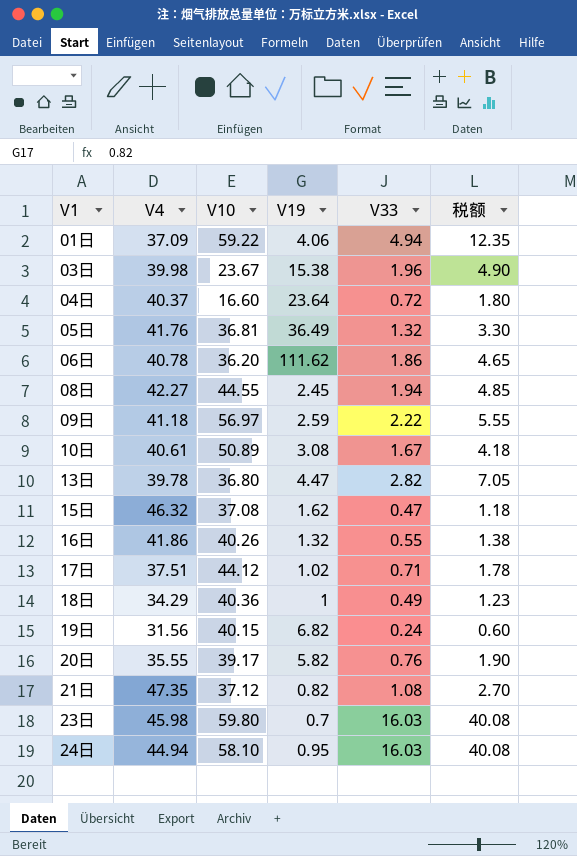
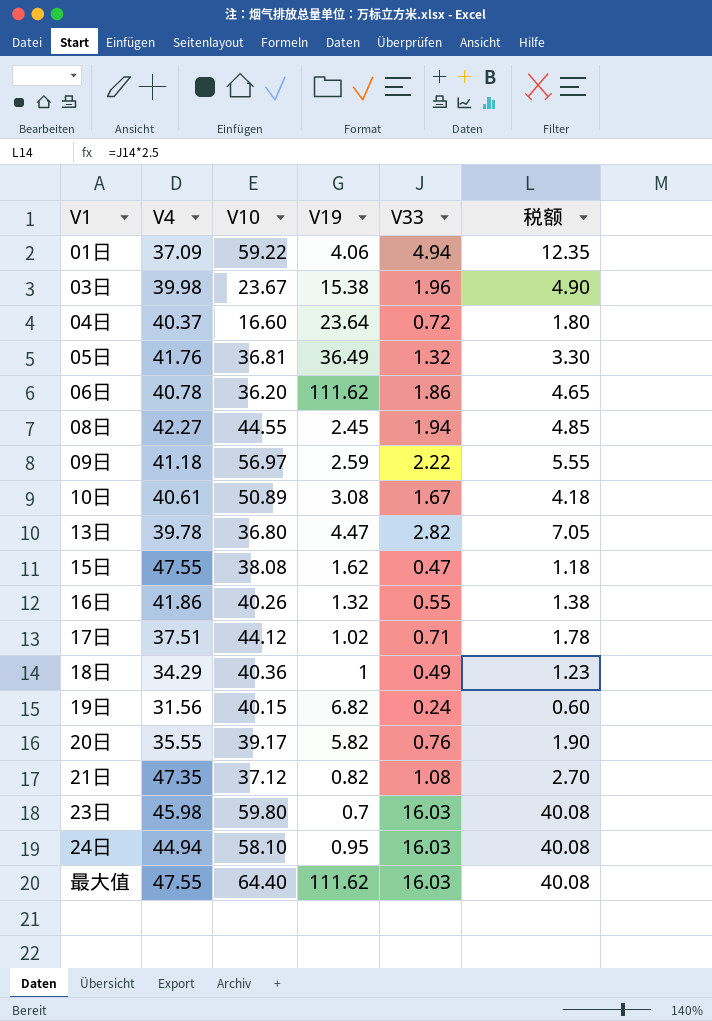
15日 | V4: 46.32 -> 47.55
15日 | V10: 37.08 -> 38.08
row 最大值: none -> 47.55 | 64.40 | 111.62 | 16.03 | 40.08

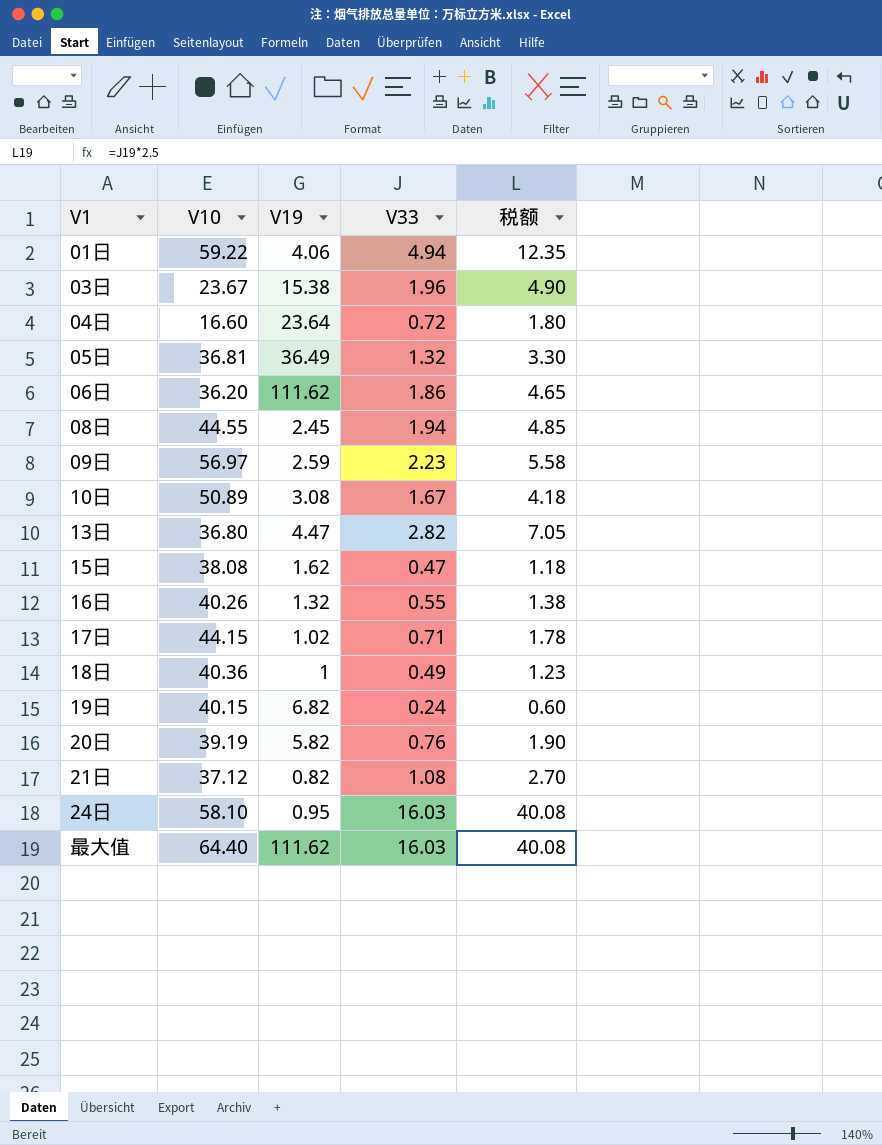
column V4 | position: 2 -> none
row 23日: 45.98 | 59.80 | 0.7 | 16.03 | 40.08 -> none
09日 | V33: 2.22 -> 2.23
09日 | 税额: 5.55 -> 5.58
17日 | V10: 44.12 -> 44.15
20日 | V10: 39.17 -> 39.19

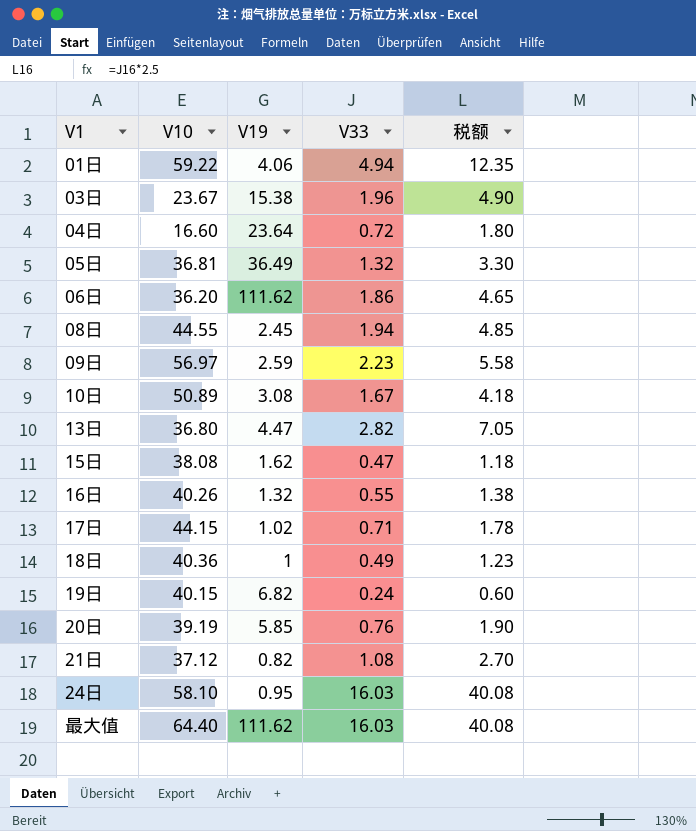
20日 | V19: 5.82 -> 5.85

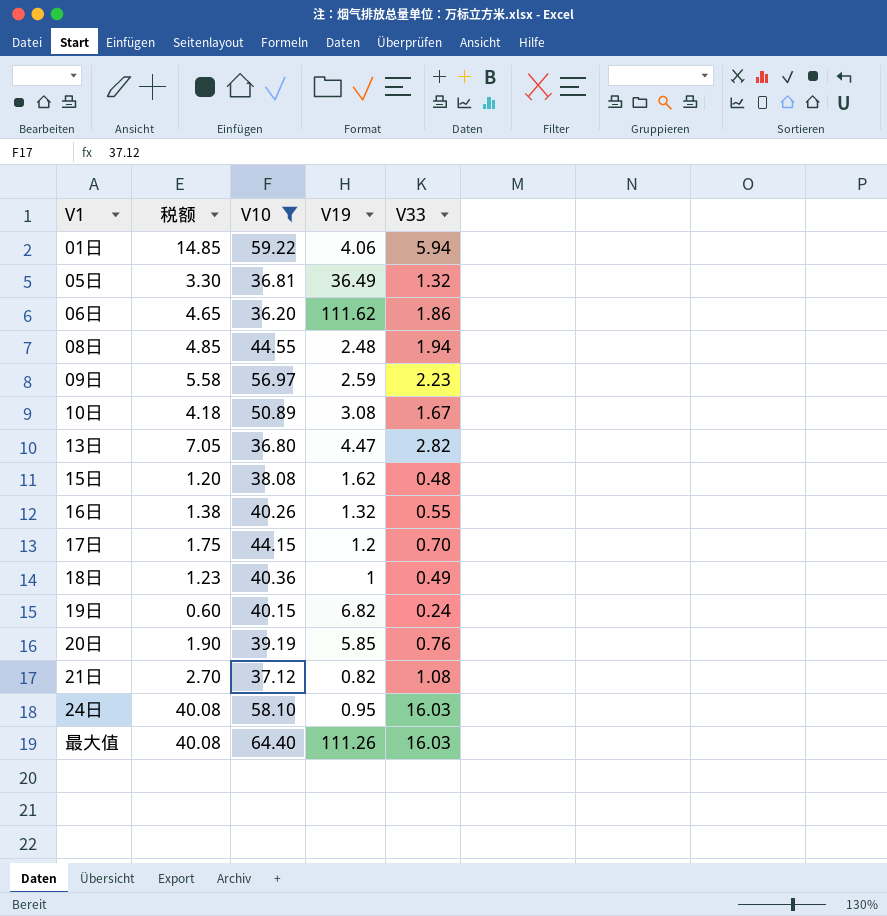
filter: none -> V10 >= 36.20
column 税额 | position: 5 -> 2
01日 | 税额: 12.35 -> 14.85
01日 | V33: 4.94 -> 5.94
08日 | V19: 2.45 -> 2.48
15日 | 税额: 1.18 -> 1.20
15日 | V33: 0.47 -> 0.48
17日 | 税额: 1.78 -> 1.75
17日 | V19: 1.02 -> 1.2
17日 | V33: 0.71 -> 0.70
最大值 | V19: 111.62 -> 111.26

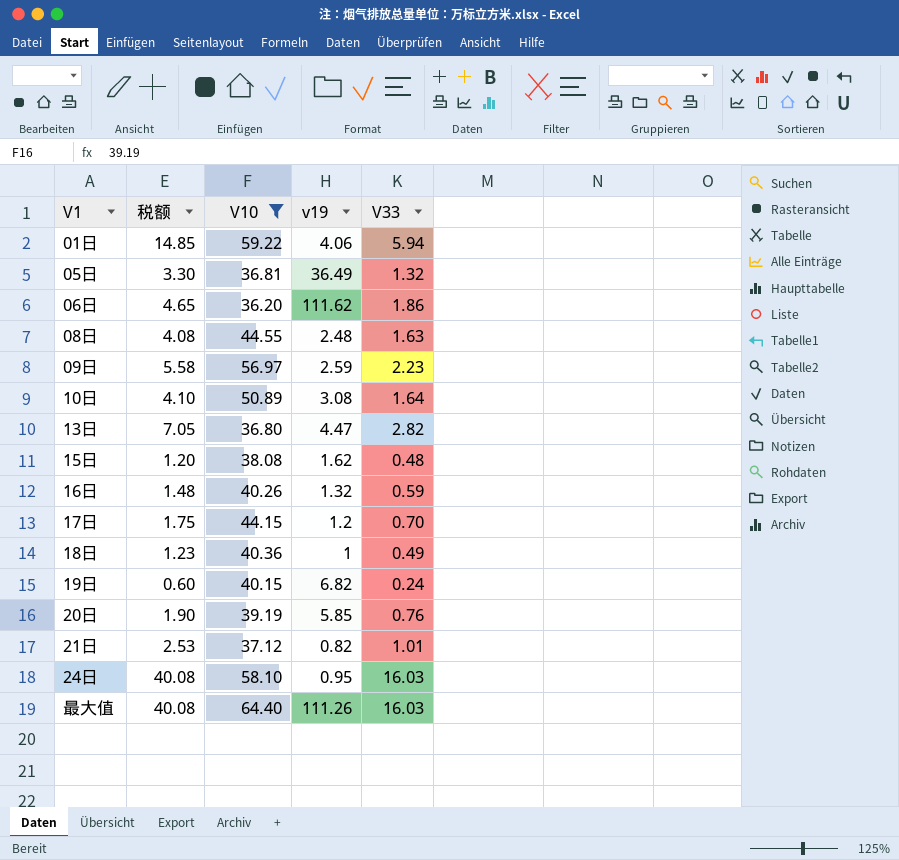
column name: V19 -> v19
08日 | 税额: 4.85 -> 4.08
08日 | V33: 1.94 -> 1.63
10日 | 税额: 4.18 -> 4.10
10日 | V33: 1.67 -> 1.64
16日 | 税额: 1.38 -> 1.48
16日 | V33: 0.55 -> 0.59
21日 | 税额: 2.70 -> 2.53
21日 | V33: 1.08 -> 1.01

